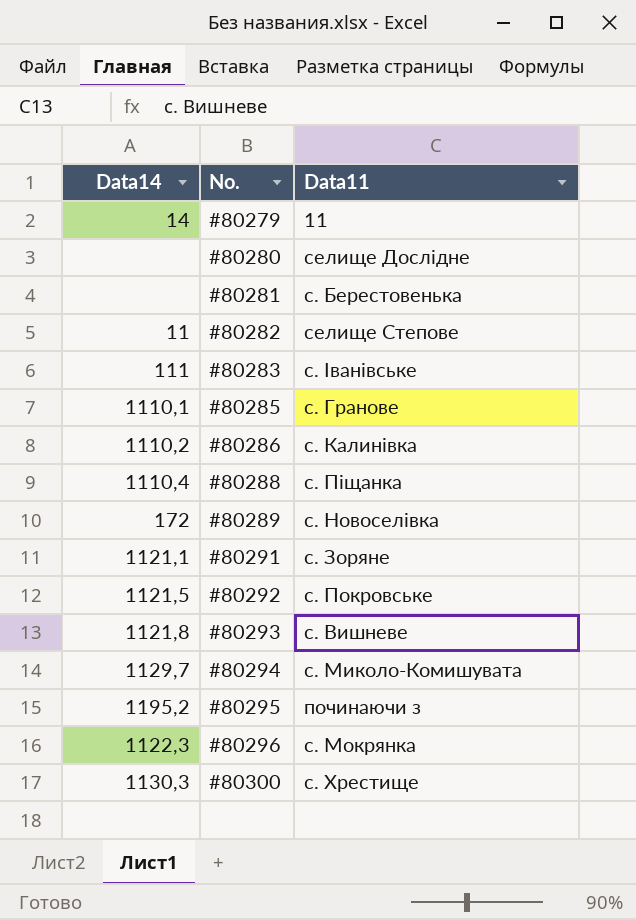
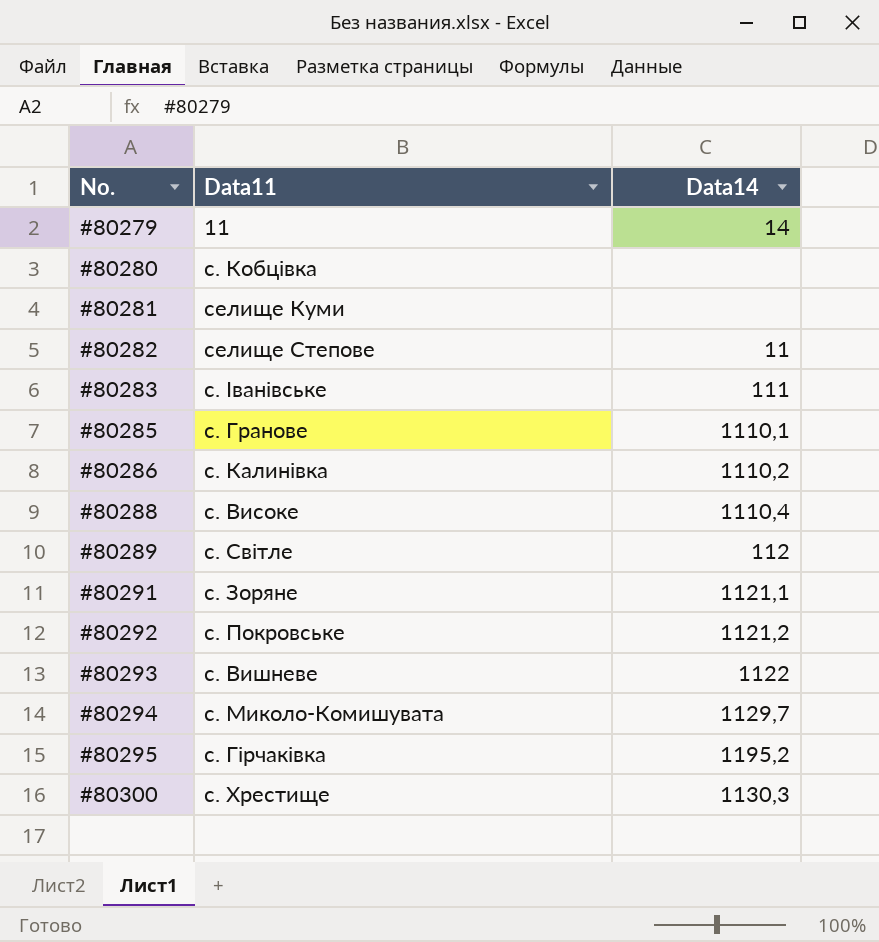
column Data14 | position: 1 -> 3
row #80296: 1122,3 | с. Мокрянка -> none
#80280 | Data11: селище Дослідне -> с. Кобцівка
#80281 | Data11: с. Берестовенька -> селище Куми
#80288 | Data11: с. Піщанка -> с. Високе
#80289 | Data11: с. Новоселівка -> с. Світле
#80289 | Data14: 172 -> 112
#80292 | Data14: 1121,5 -> 1121,2
#80293 | Data14: 1121,8 -> 1122
#80295 | Data11: починаючи з -> с. Гірчаківка

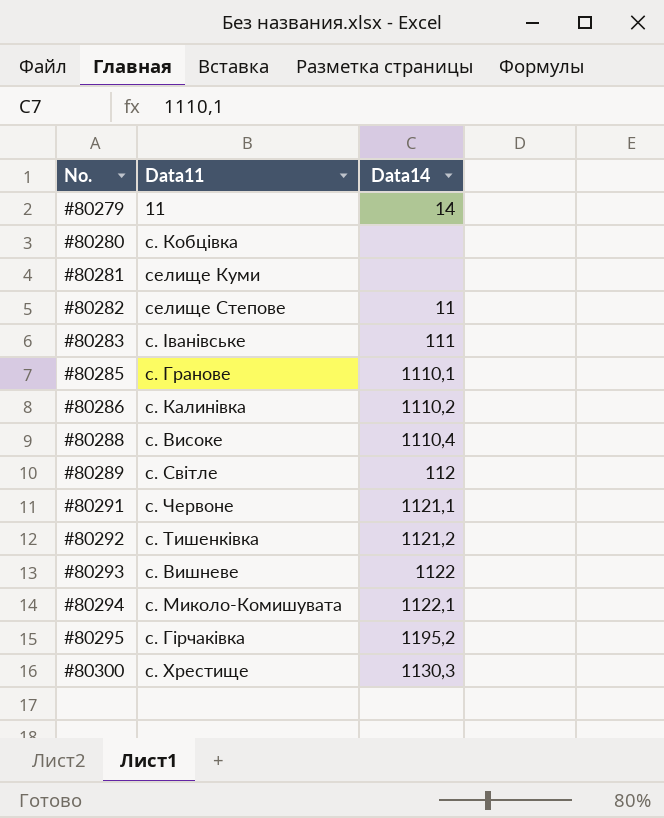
#80291 | Data11: с. Зоряне -> с. Червоне
#80292 | Data11: с. Покровське -> с. Тишенківка
#80294 | Data14: 1129,7 -> 1122,1

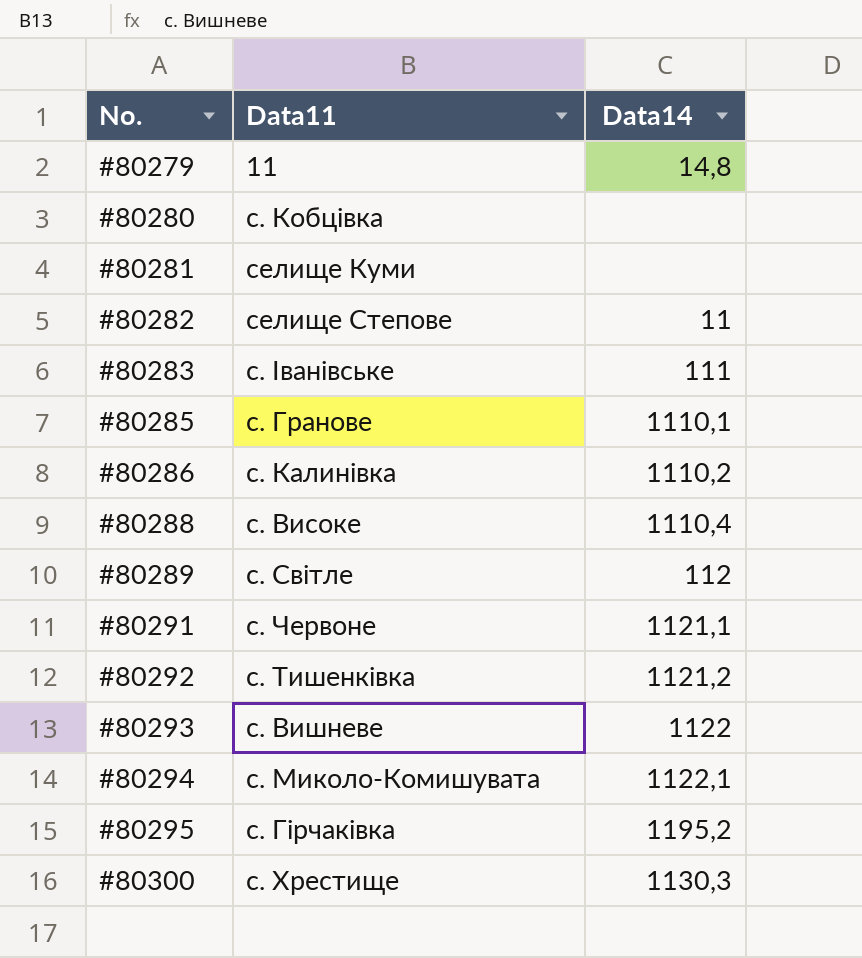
#80279 | Data14: 14 -> 14,8

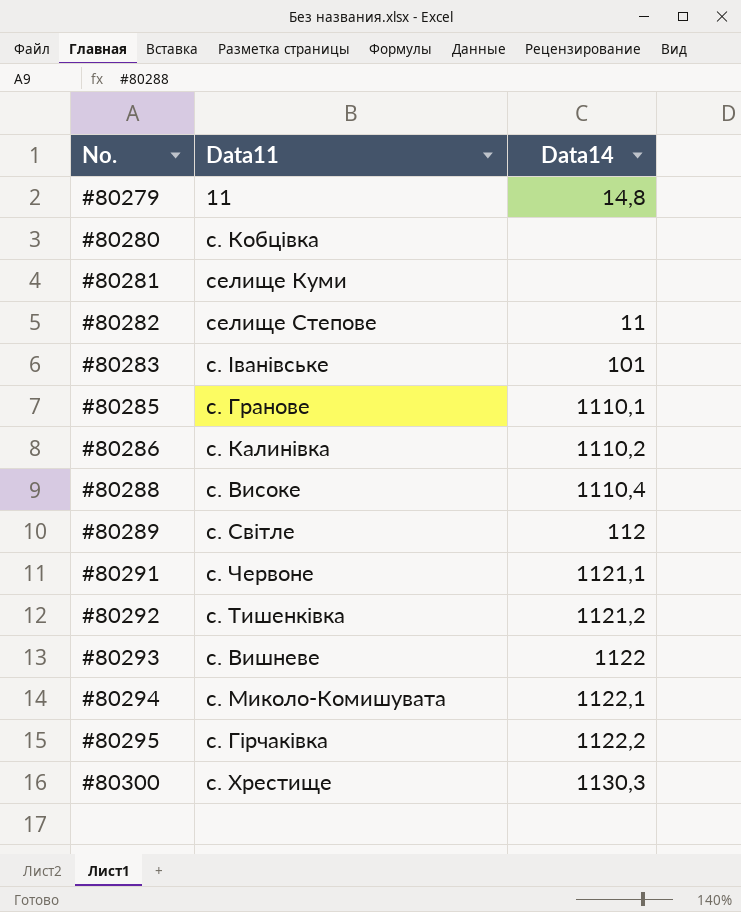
#80283 | Data14: 111 -> 101
#80295 | Data14: 1195,2 -> 1122,2

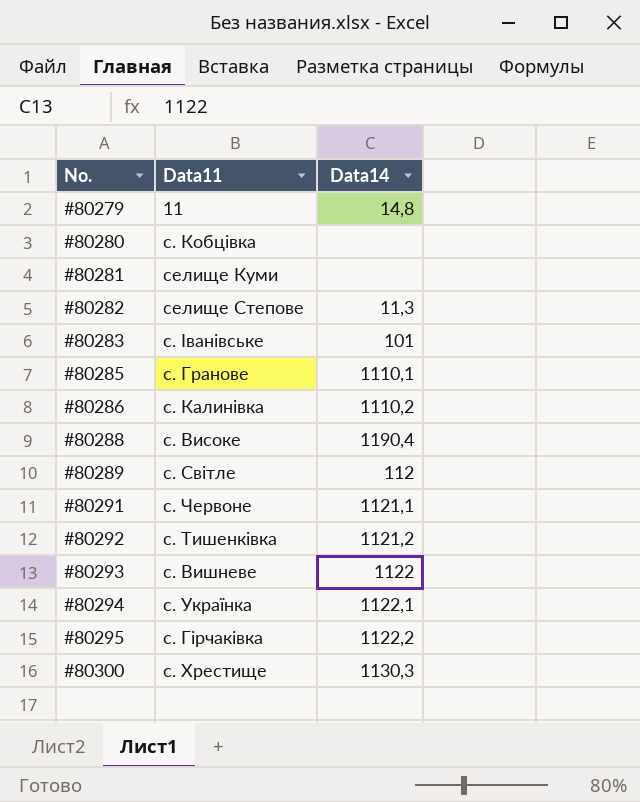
#80282 | Data14: 11 -> 11,3
#80288 | Data14: 1110,4 -> 1190,4
#80294 | Data11: с. Миколо-Комишувата -> с. Українка

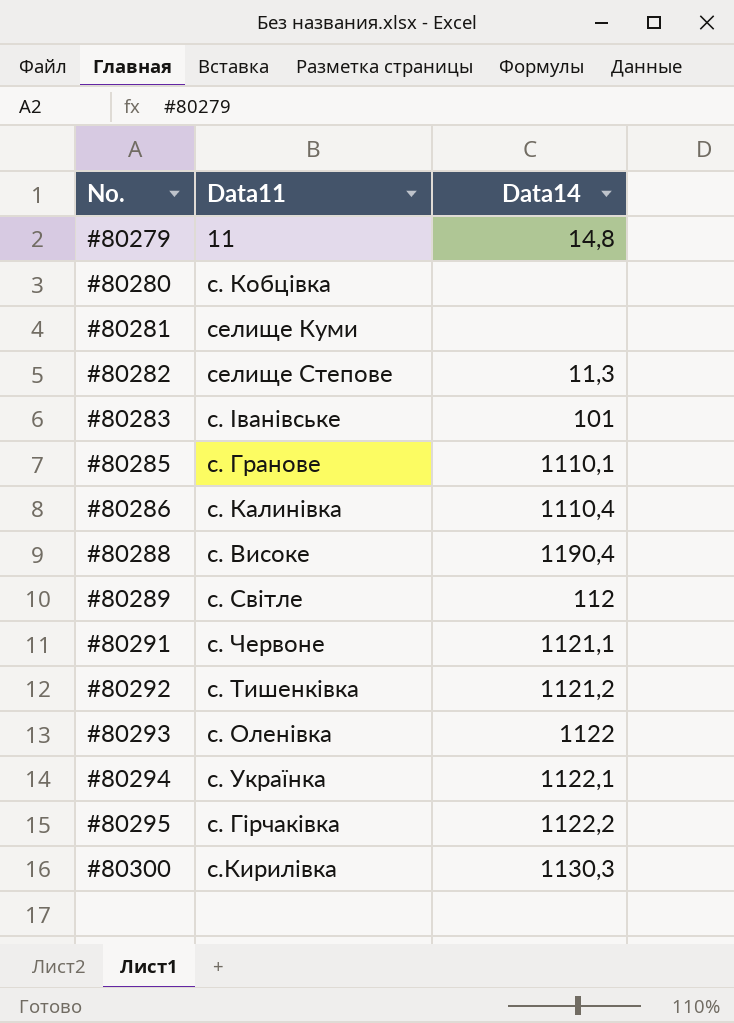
#80286 | Data14: 1110,2 -> 1110,4
#80293 | Data11: с. Вишневе -> с. Оленівка
#80300 | Data11: с. Хрестище -> с.Кирилівка

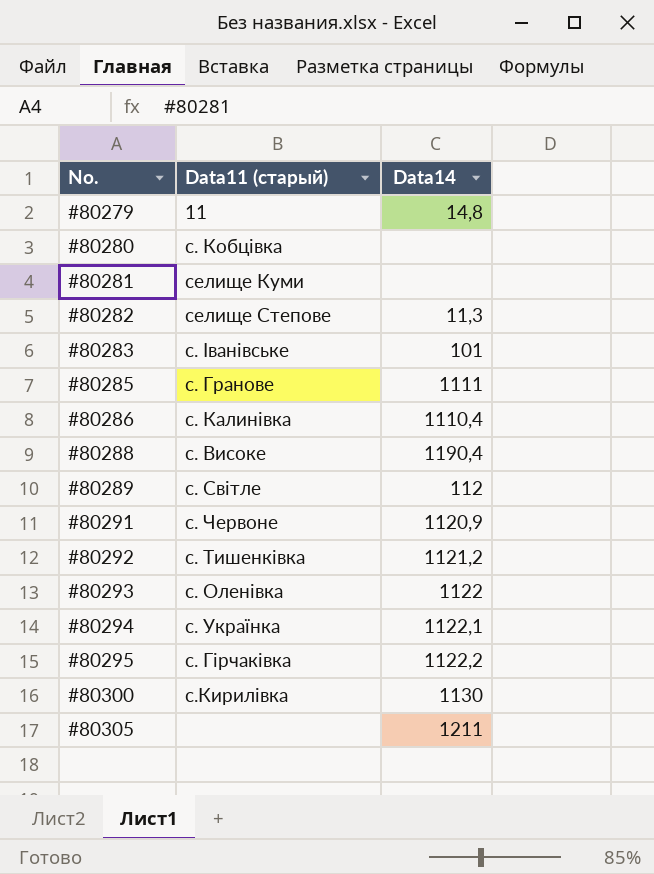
column name: Data11 -> Data11 (старый)
#80285 | Data14: 1110,1 -> 1111
#80291 | Data14: 1121,1 -> 1120,9
#80300 | Data14: 1130,3 -> 1130
row #80305: none -> none | 1211

